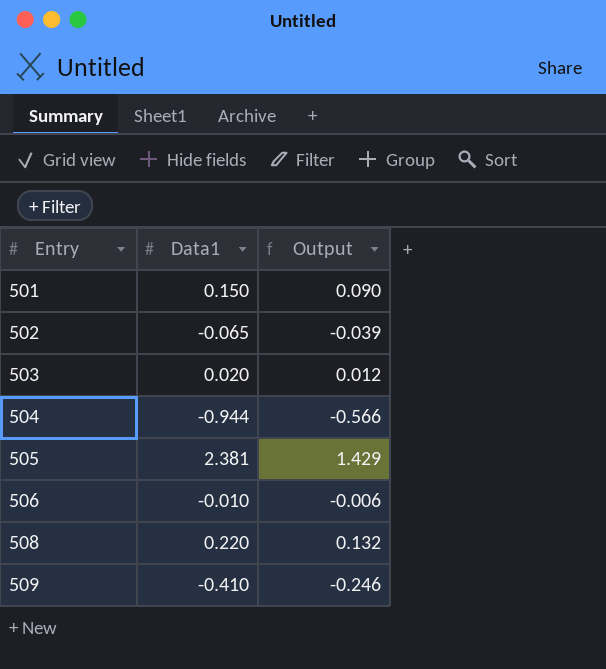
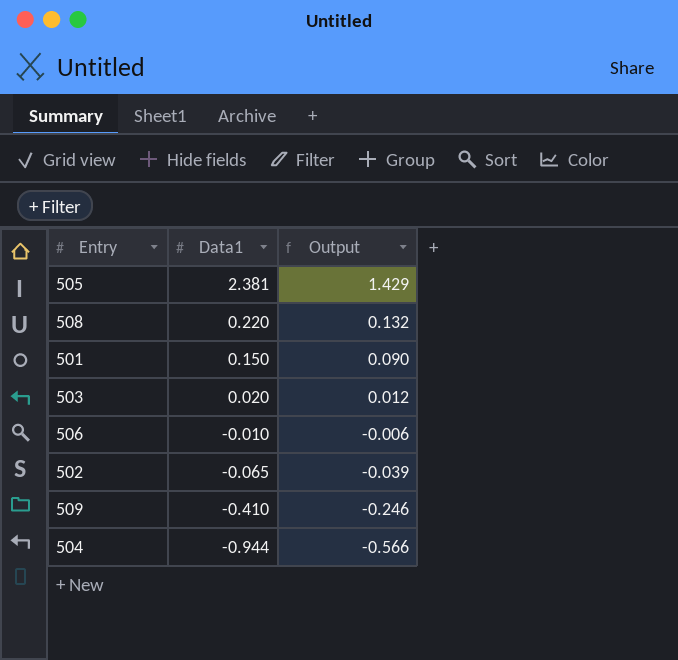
row order: Entry ascending -> Data1 descending

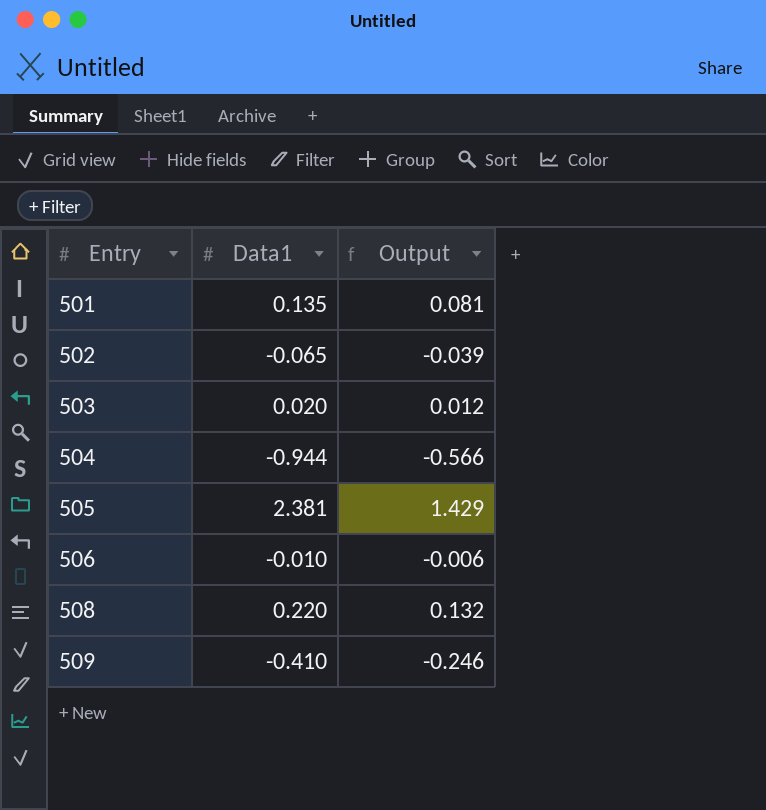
row order: Data1 descending -> Entry ascending
501 | Data1: 0.150 -> 0.135
501 | Output: 0.090 -> 0.081

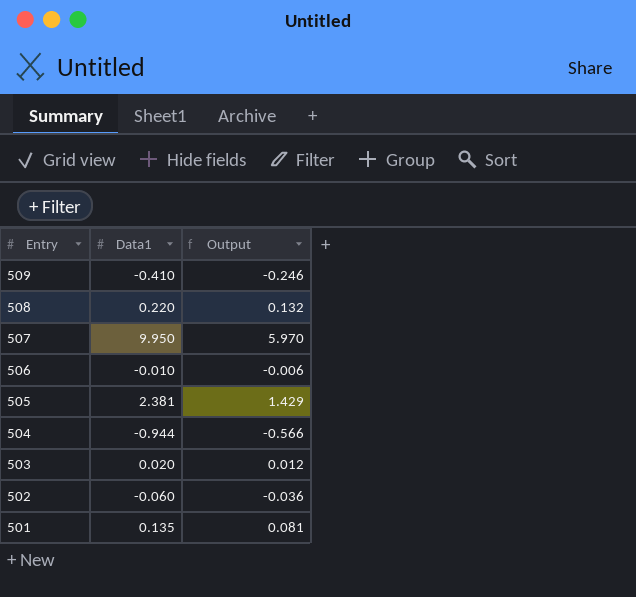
row order: Entry ascending -> Entry descending
row 507: none -> 9.950 | 5.970
502 | Data1: -0.065 -> -0.060
502 | Output: -0.039 -> -0.036

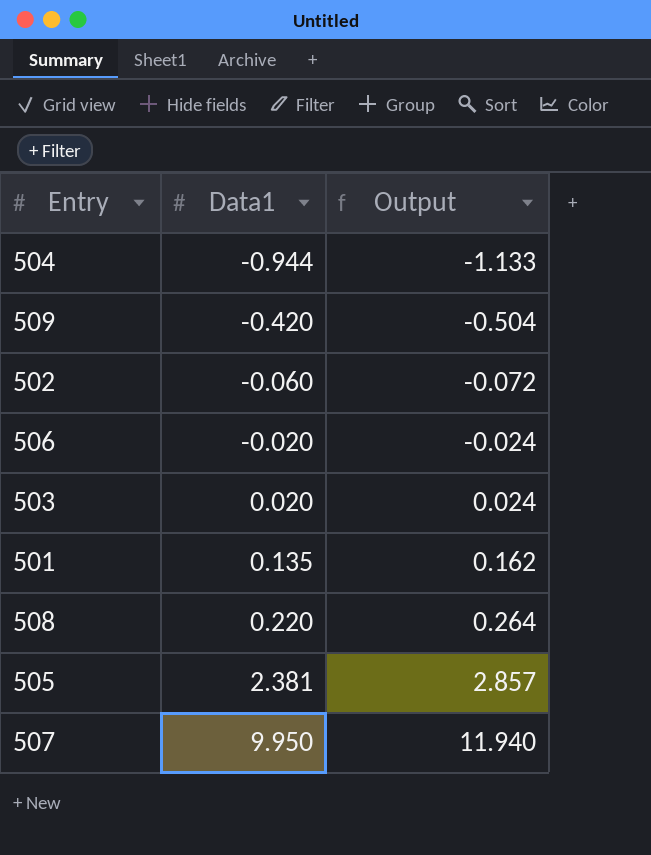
row order: Entry descending -> Data1 ascending
column Output | formula: [Data1] * 0.6 -> [Data1] * 1.2
509 | Data1: -0.410 -> -0.420
506 | Data1: -0.010 -> -0.020

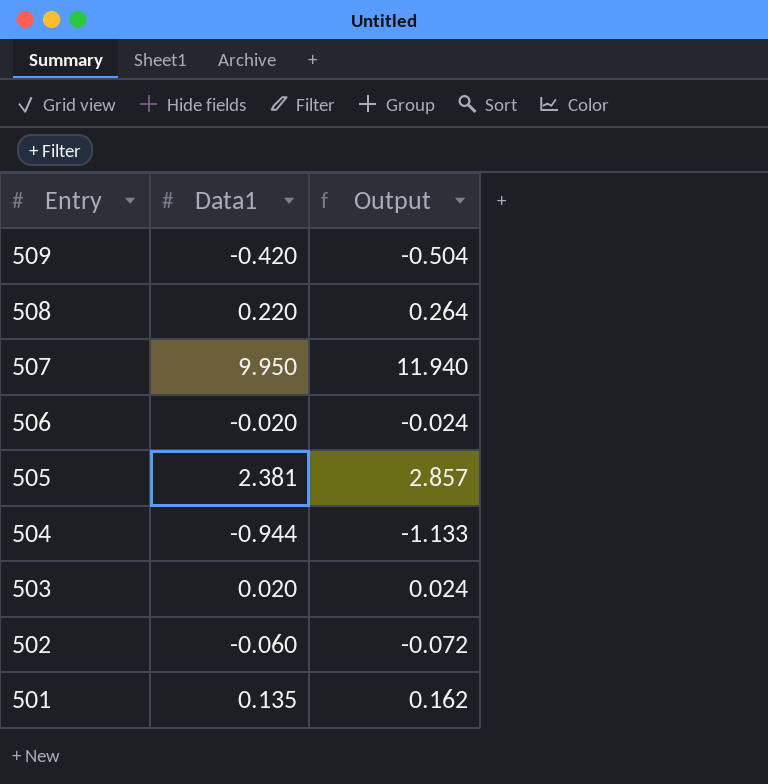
row order: Data1 ascending -> Entry descending

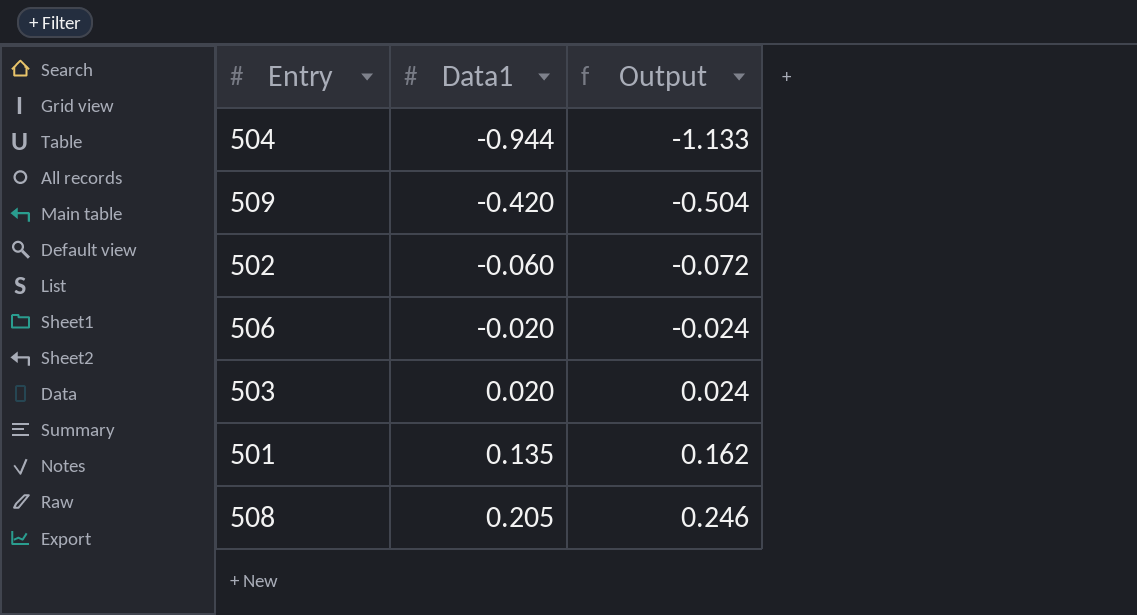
row order: Entry descending -> Data1 ascending
row 507: 9.950 | 11.940 -> none
row 505: 2.381 | 2.857 -> none
508 | Data1: 0.220 -> 0.205
508 | Output: 0.264 -> 0.246

